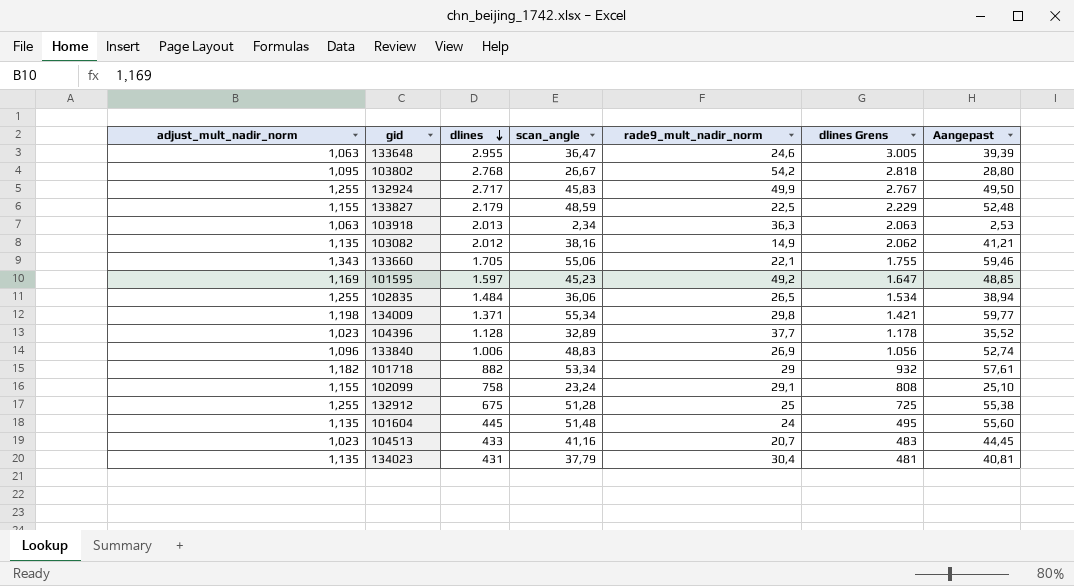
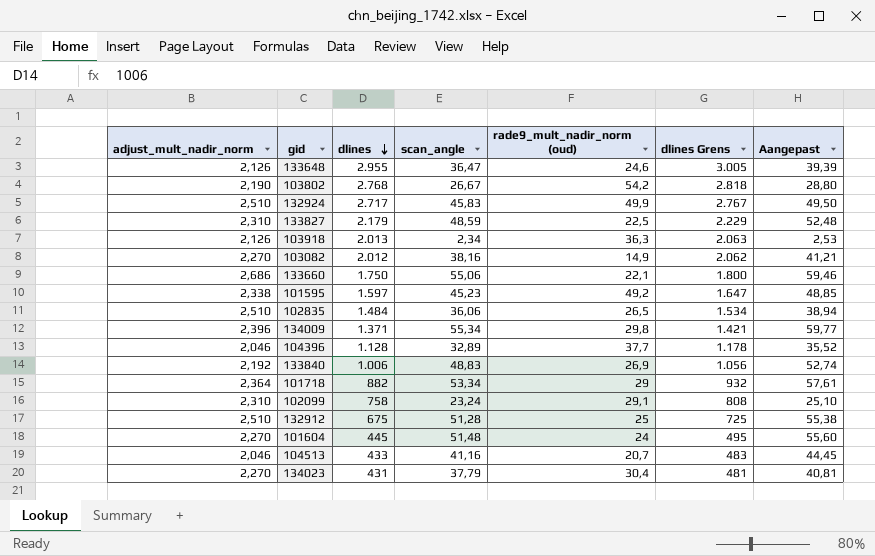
column name: rade9_mult_nadir_norm -> rade9_mult_nadir_norm (oud)
133648 | adjust_mult_nadir_norm: 1,063 -> 2,126
103802 | adjust_mult_nadir_norm: 1,095 -> 2,190
132924 | adjust_mult_nadir_norm: 1,255 -> 2,510
133827 | adjust_mult_nadir_norm: 1,155 -> 2,310
103918 | adjust_mult_nadir_norm: 1,063 -> 2,126
103082 | adjust_mult_nadir_norm: 1,135 -> 2,270
133660 | adjust_mult_nadir_norm: 1,343 -> 2,686
133660 | dlines: 1.705 -> 1.750
133660 | dlines Grens: 1.755 -> 1.800
101595 | adjust_mult_nadir_norm: 1,169 -> 2,338
102835 | adjust_mult_nadir_norm: 1,255 -> 2,510
134009 | adjust_mult_nadir_norm: 1,198 -> 2,396
104396 | adjust_mult_nadir_norm: 1,023 -> 2,046
133840 | adjust_mult_nadir_norm: 1,096 -> 2,192
101718 | adjust_mult_nadir_norm: 1,182 -> 2,364
102099 | adjust_mult_nadir_norm: 1,155 -> 2,310
132912 | adjust_mult_nadir_norm: 1,255 -> 2,510
101604 | adjust_mult_nadir_norm: 1,135 -> 2,270
104513 | adjust_mult_nadir_norm: 1,023 -> 2,046
134023 | adjust_mult_nadir_norm: 1,135 -> 2,270

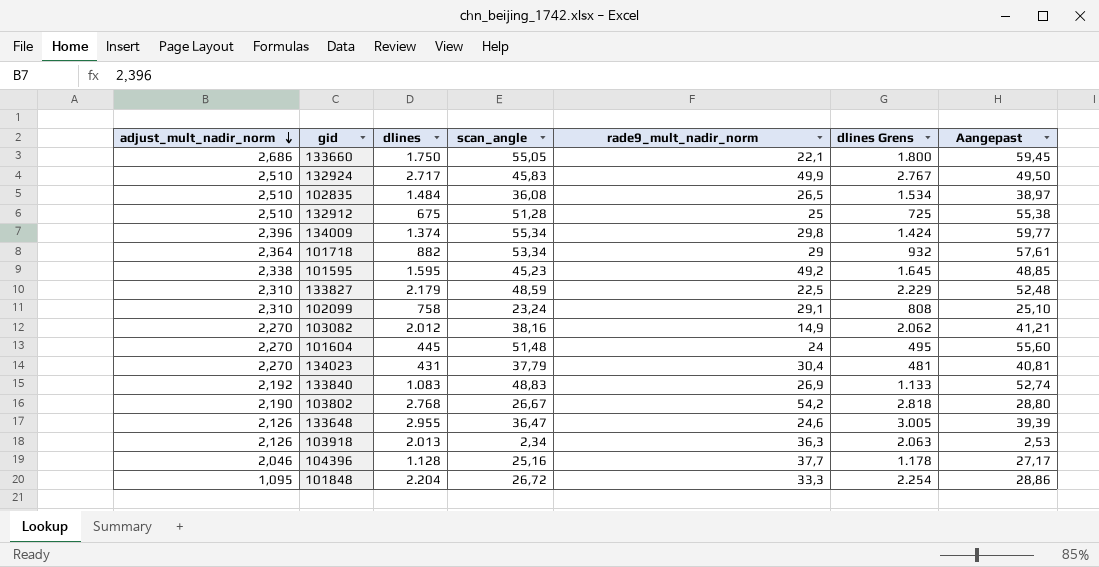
row order: dlines descending -> adjust_mult_nadir_norm descending
column name: rade9_mult_nadir_norm (oud) -> rade9_mult_nadir_norm
row 104513: 2,046 | 433 | 41,16 | 20,7 | 483 | 44,45 -> none
133660 | scan_angle: 55,06 -> 55,05
133660 | Aangepast: 59,46 -> 59,45
102835 | scan_angle: 36,06 -> 36,08
102835 | Aangepast: 38,94 -> 38,97
134009 | dlines: 1.371 -> 1.374
134009 | dlines Grens: 1.421 -> 1.424
101595 | dlines: 1.597 -> 1.595
101595 | dlines Grens: 1.647 -> 1.645
133840 | dlines: 1.006 -> 1.083
133840 | dlines Grens: 1.056 -> 1.133
104396 | scan_angle: 32,89 -> 25,16
104396 | Aangepast: 35,52 -> 27,17
row 101848: none -> 1,095 | 2.204 | 26,72 | 33,3 | 2.254 | 28,86

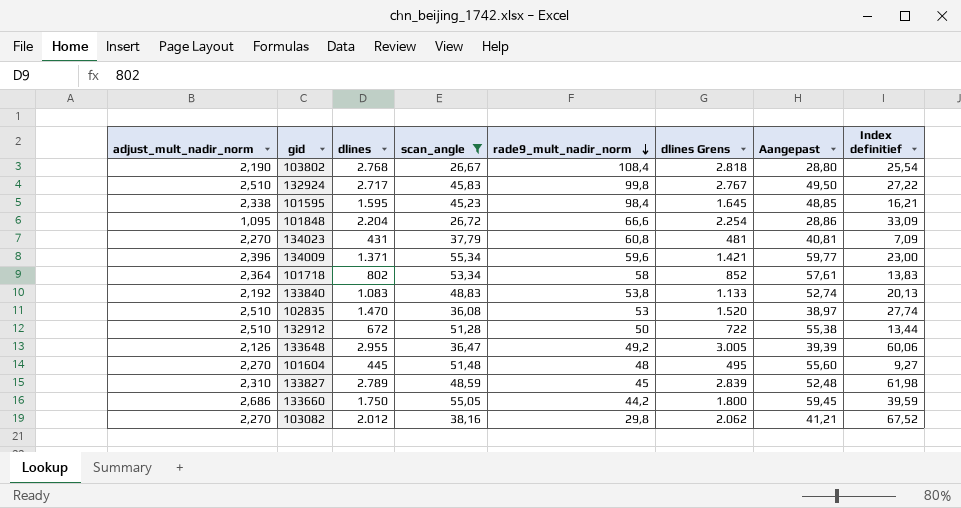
filter: none -> scan_angle >= 26,67
row order: adjust_mult_nadir_norm descending -> rade9_mult_nadir_norm descending
column Index definitief | formula: none -> [dlines] / [rade9_mult_nadir_norm]
103802 | rade9_mult_nadir_norm: 54,2 -> 108,4
132924 | rade9_mult_nadir_norm: 49,9 -> 99,8
101595 | rade9_mult_nadir_norm: 49,2 -> 98,4
101848 | rade9_mult_nadir_norm: 33,3 -> 66,6
134023 | rade9_mult_nadir_norm: 30,4 -> 60,8
134009 | dlines: 1.374 -> 1.371
134009 | rade9_mult_nadir_norm: 29,8 -> 59,6
134009 | dlines Grens: 1.424 -> 1.421
101718 | dlines: 882 -> 802
101718 | rade9_mult_nadir_norm: 29 -> 58
101718 | dlines Grens: 932 -> 852
133840 | rade9_mult_nadir_norm: 26,9 -> 53,8
102835 | dlines: 1.484 -> 1.470
102835 | rade9_mult_nadir_norm: 26,5 -> 53
102835 | dlines Grens: 1.534 -> 1.520
132912 | dlines: 675 -> 672
132912 | rade9_mult_nadir_norm: 25 -> 50
132912 | dlines Grens: 725 -> 722
133648 | rade9_mult_nadir_norm: 24,6 -> 49,2
101604 | rade9_mult_nadir_norm: 24 -> 48
133827 | dlines: 2.179 -> 2.789
133827 | rade9_mult_nadir_norm: 22,5 -> 45
133827 | dlines Grens: 2.229 -> 2.839
133660 | rade9_mult_nadir_norm: 22,1 -> 44,2
103082 | rade9_mult_nadir_norm: 14,9 -> 29,8

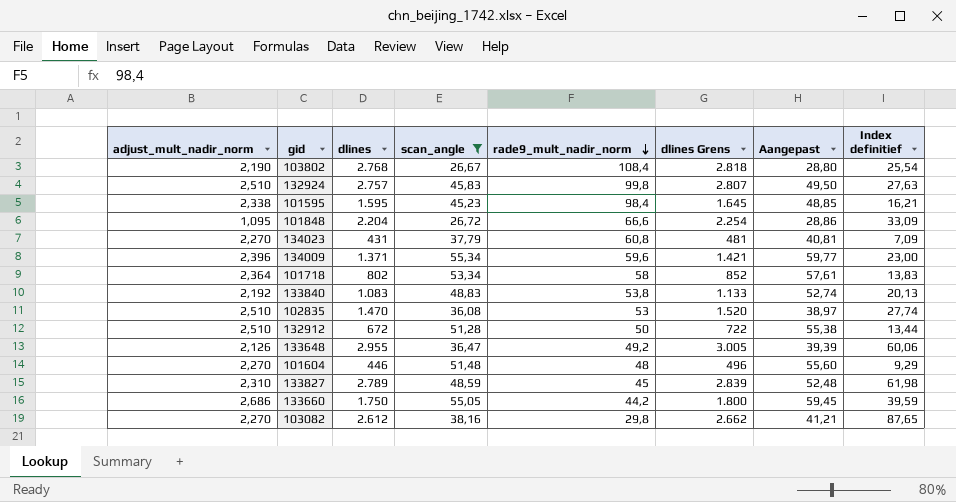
132924 | dlines: 2.717 -> 2.757
132924 | dlines Grens: 2.767 -> 2.807
132924 | Index definitief: 27,22 -> 27,63
101604 | dlines: 445 -> 446
101604 | dlines Grens: 495 -> 496
101604 | Index definitief: 9,27 -> 9,29
103082 | dlines: 2.012 -> 2.612
103082 | dlines Grens: 2.062 -> 2.662
103082 | Index definitief: 67,52 -> 87,65

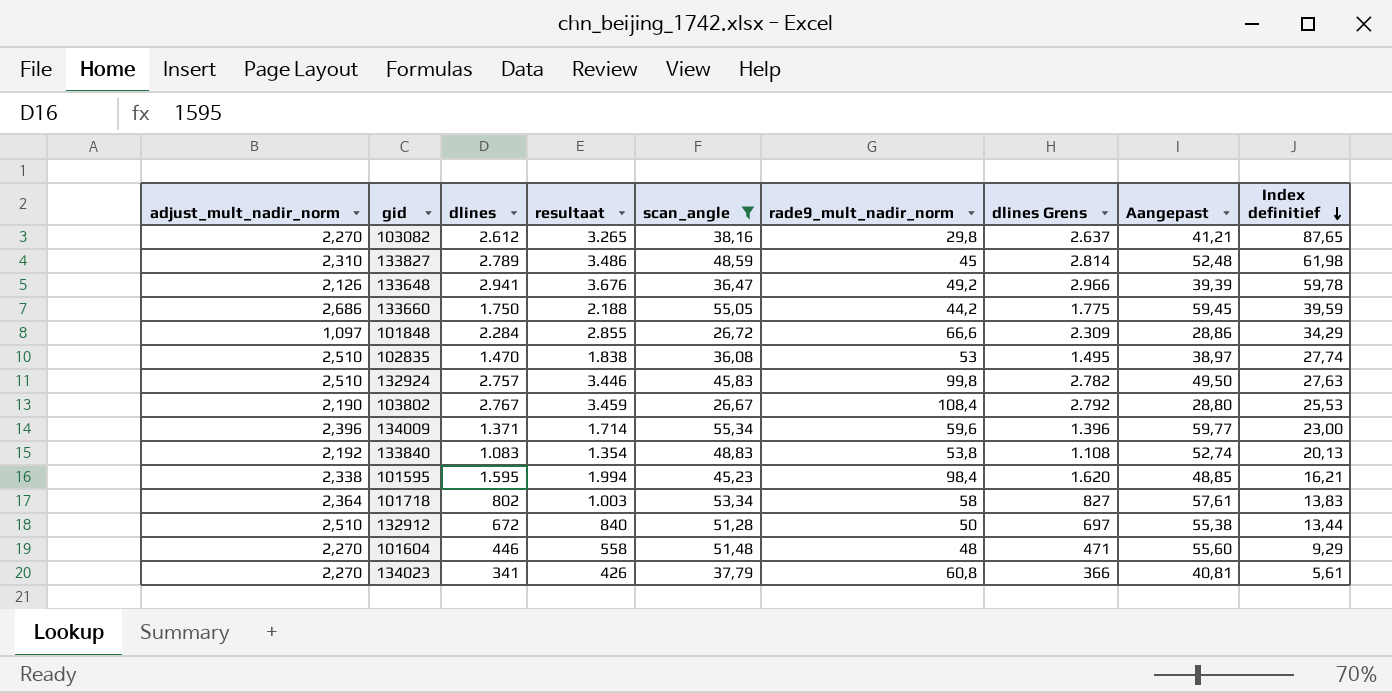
row order: rade9_mult_nadir_norm descending -> Index definitief descending
column resultaat | formula: none -> [dlines] * 1,25
column dlines Grens | formula: [dlines] + 50 -> [dlines] + 25
133648 | dlines: 2.955 -> 2.941
133648 | Index definitief: 60,06 -> 59,78
101848 | adjust_mult_nadir_norm: 1,095 -> 1,097
101848 | dlines: 2.204 -> 2.284
101848 | Index definitief: 33,09 -> 34,29
103802 | dlines: 2.768 -> 2.767
103802 | Index definitief: 25,54 -> 25,53
134023 | dlines: 431 -> 341
134023 | Index definitief: 7,09 -> 5,61

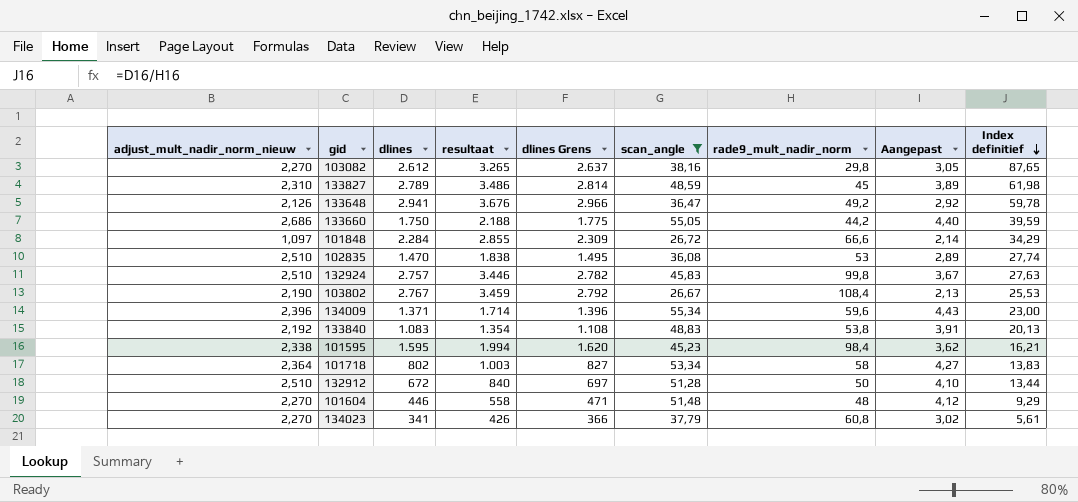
column name: adjust_mult_nadir_norm -> adjust_mult_nadir_norm_nieuw
column dlines Grens | position: 7 -> 5
column Aangepast | formula: [scan_angle] * 1,08 -> [scan_angle] * 0,08

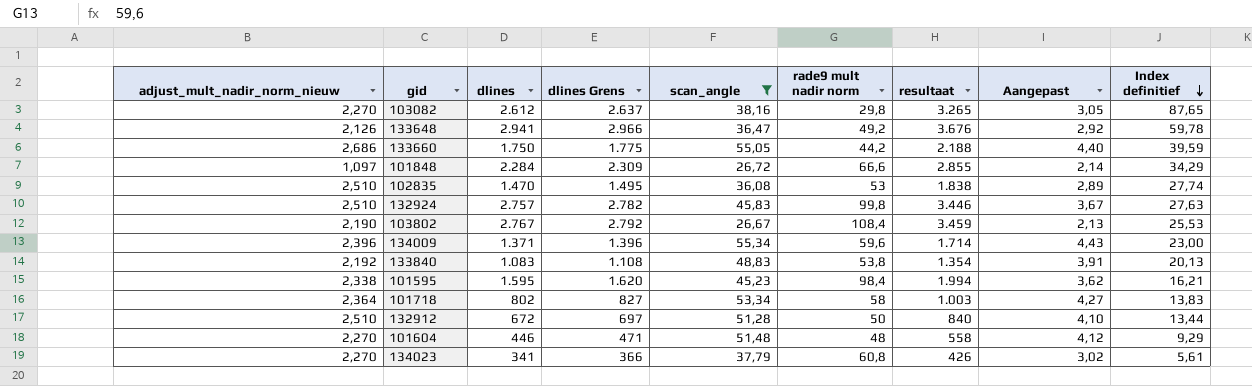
column name: rade9_mult_nadir_norm -> rade9 mult nadir norm
column resultaat | position: 4 -> 7
row 133827: 2,310 | 2.789 | 3.486 | 2.814 | 48,59 | 45 | 3,89 | 61,98 -> none

